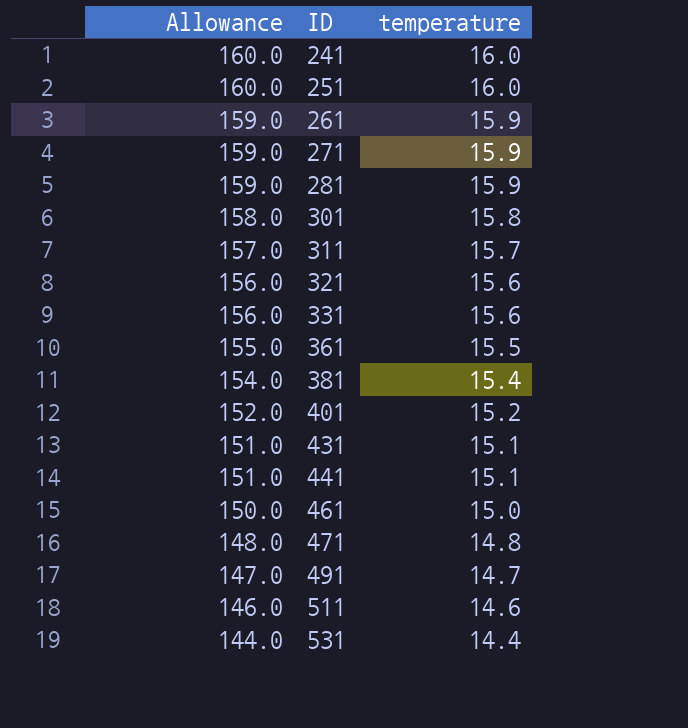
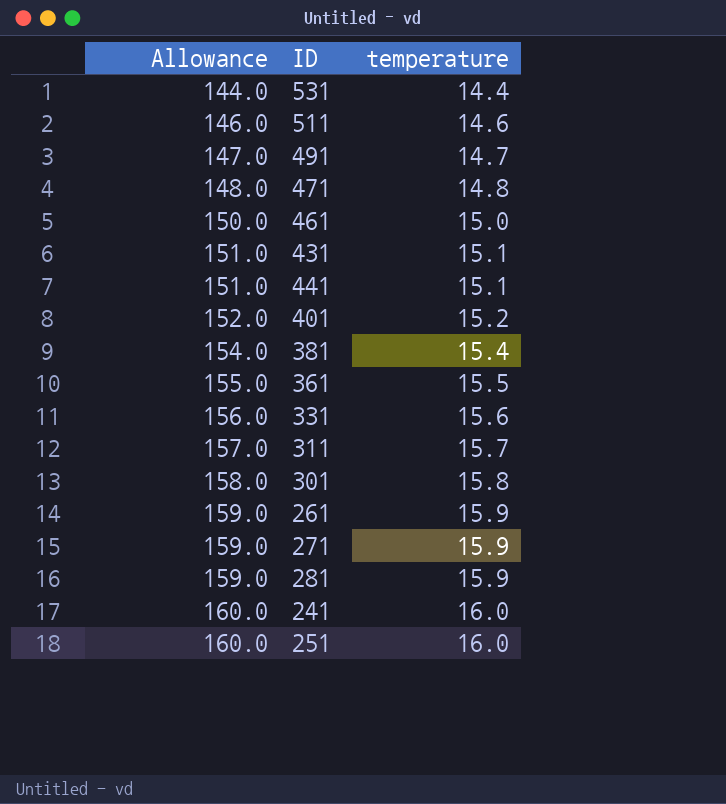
row order: Allowance descending -> Allowance ascending
row 321: 156.0 | 15.6 -> none

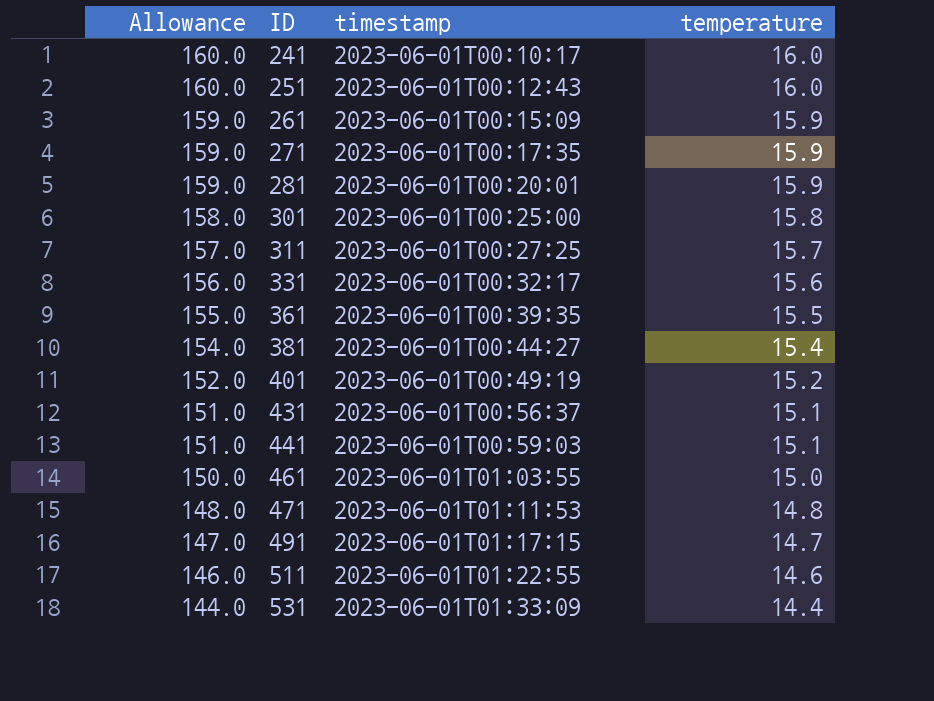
row order: Allowance ascending -> Allowance descending
column timestamp | position: none -> 3

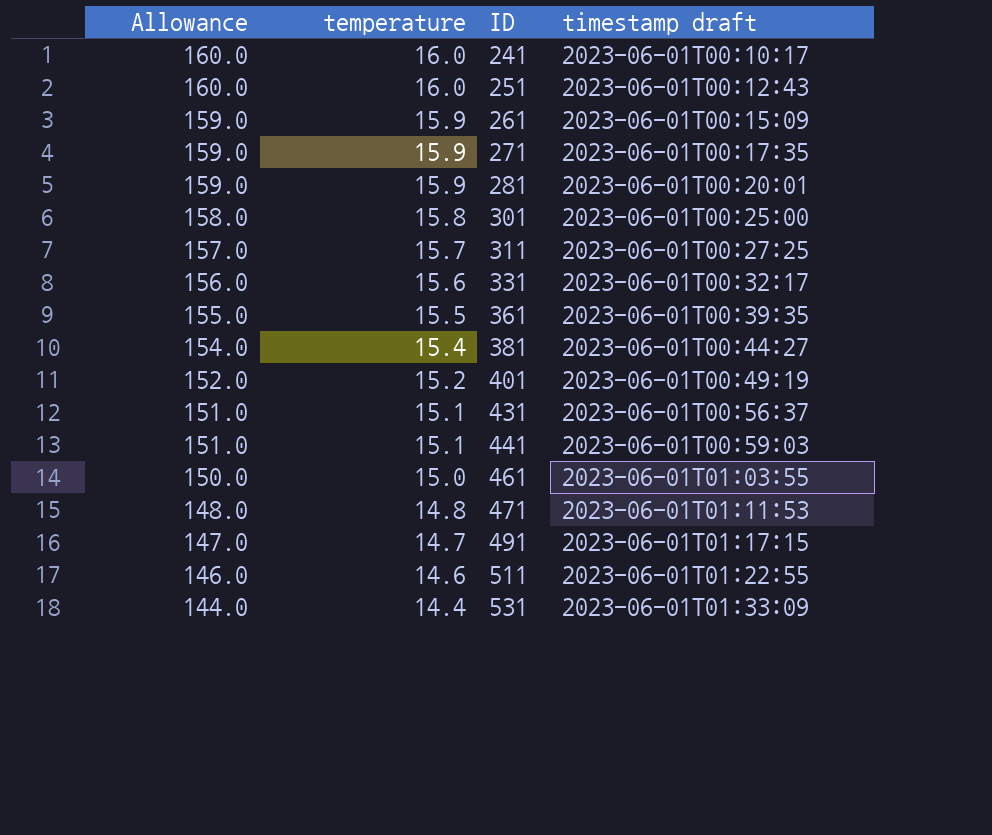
column temperature | position: 4 -> 2
column name: timestamp -> timestamp draft

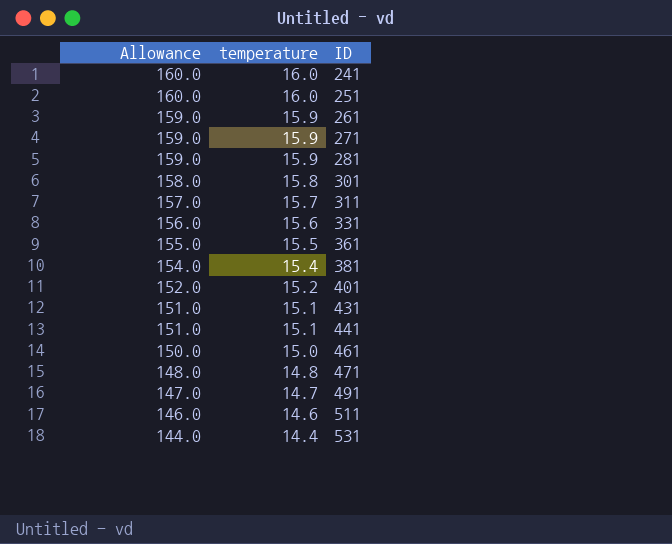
column timestamp draft | position: 4 -> none

